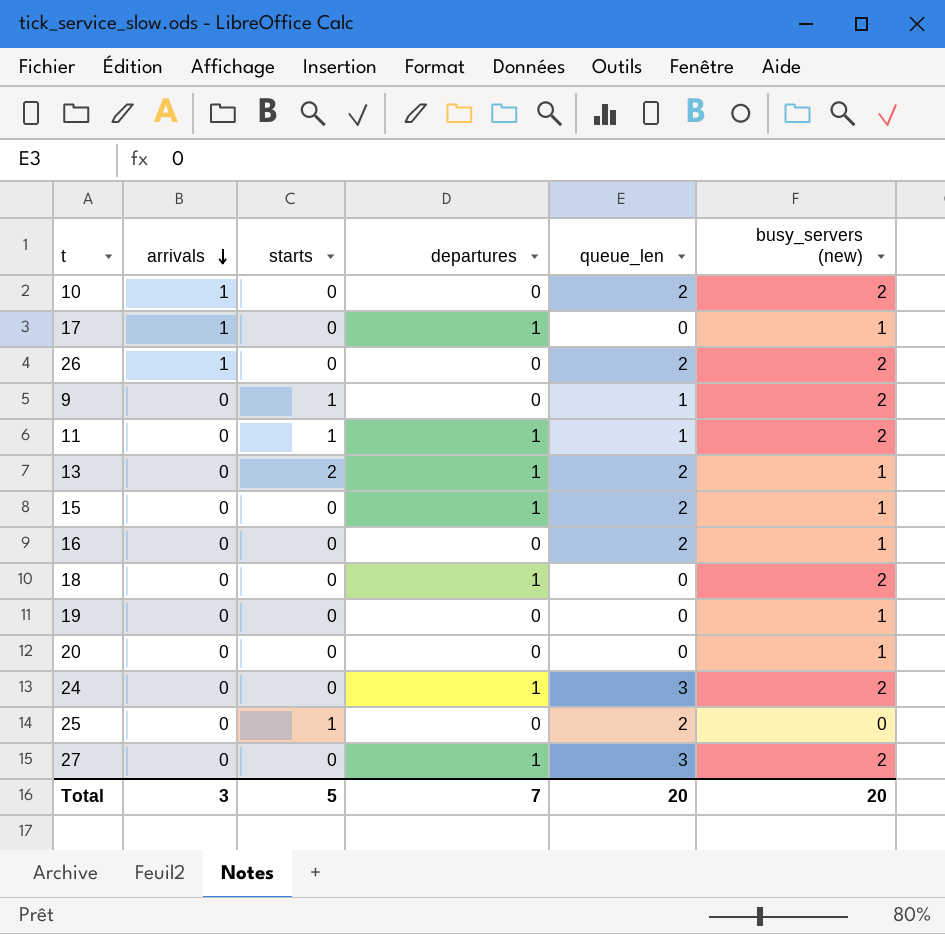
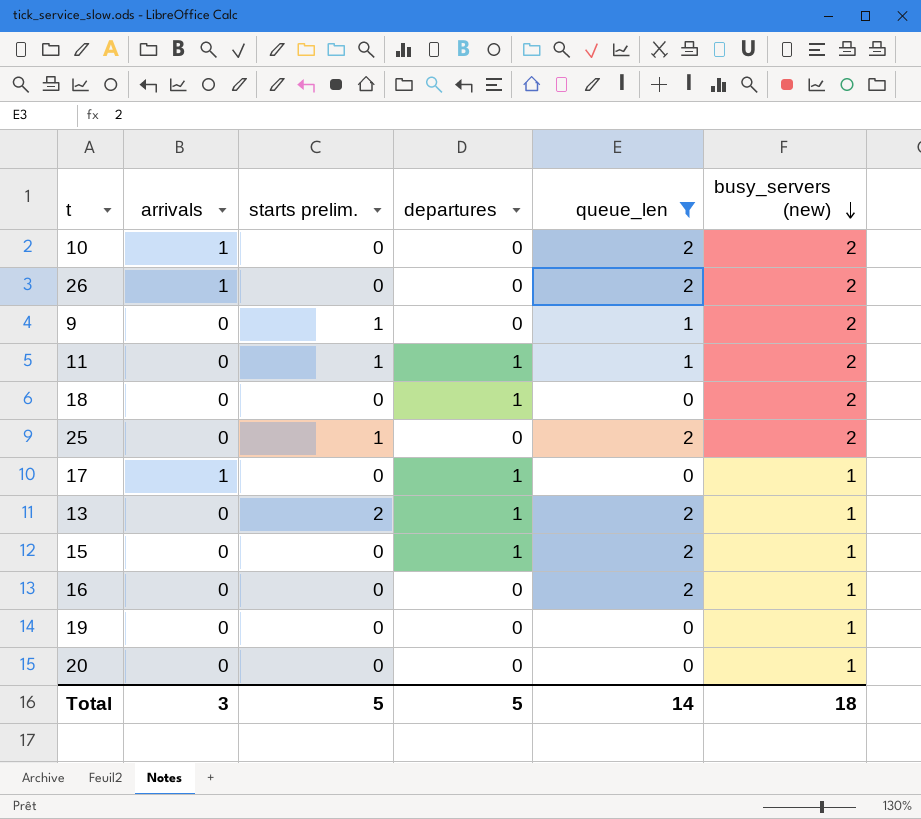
filter: none -> queue_len != 3
row order: arrivals descending -> busy_servers (new) descending
column name: starts -> starts prelim.
25 | busy_servers (new): 0 -> 2
Total | departures: 7 -> 5
Total | queue_len: 20 -> 14
Total | busy_servers (new): 20 -> 18

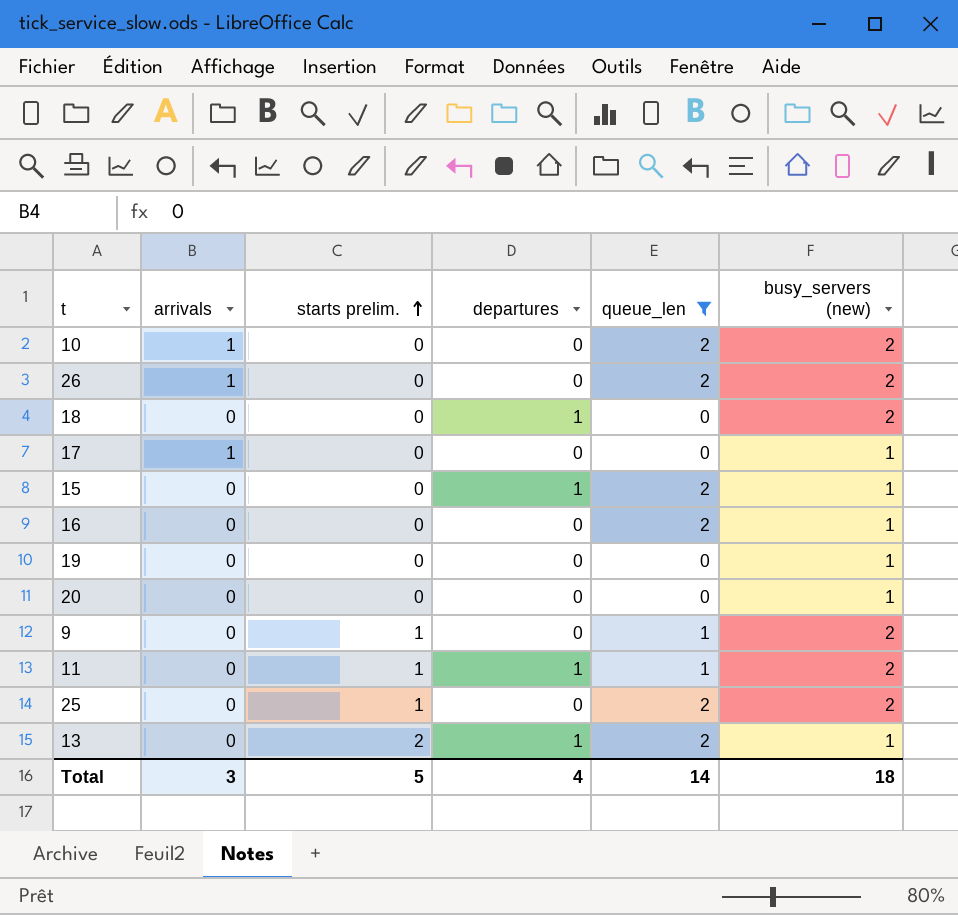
row order: busy_servers (new) descending -> starts prelim. ascending
17 | departures: 1 -> 0
Total | departures: 5 -> 4

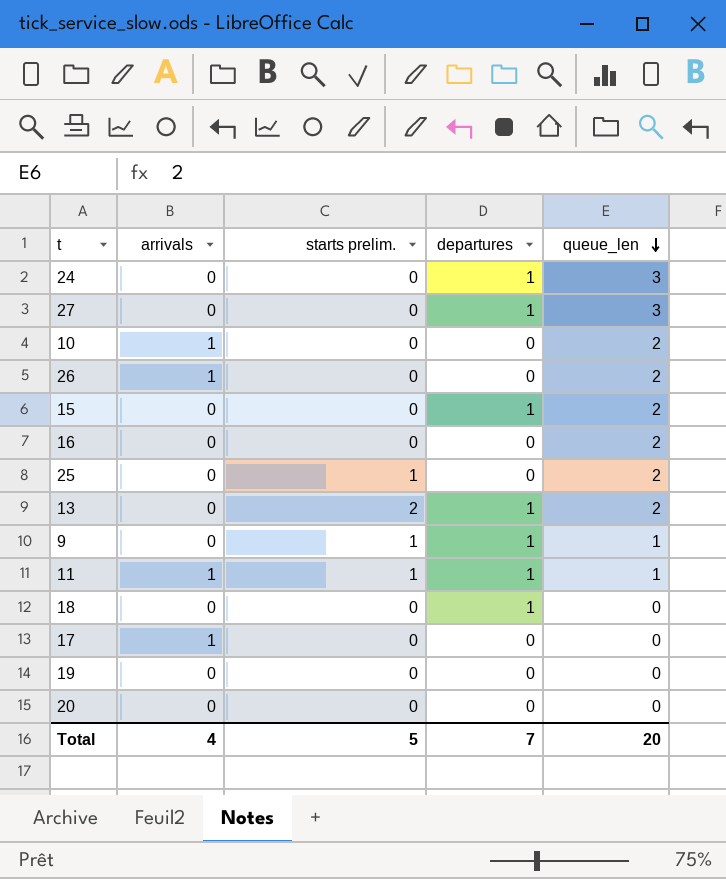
filter: queue_len != 3 -> none
row order: starts prelim. ascending -> queue_len descending
column busy_servers (new) | position: 6 -> none
9 | departures: 0 -> 1
11 | arrivals: 0 -> 1
Total | arrivals: 3 -> 4
Total | departures: 4 -> 7
Total | queue_len: 14 -> 20

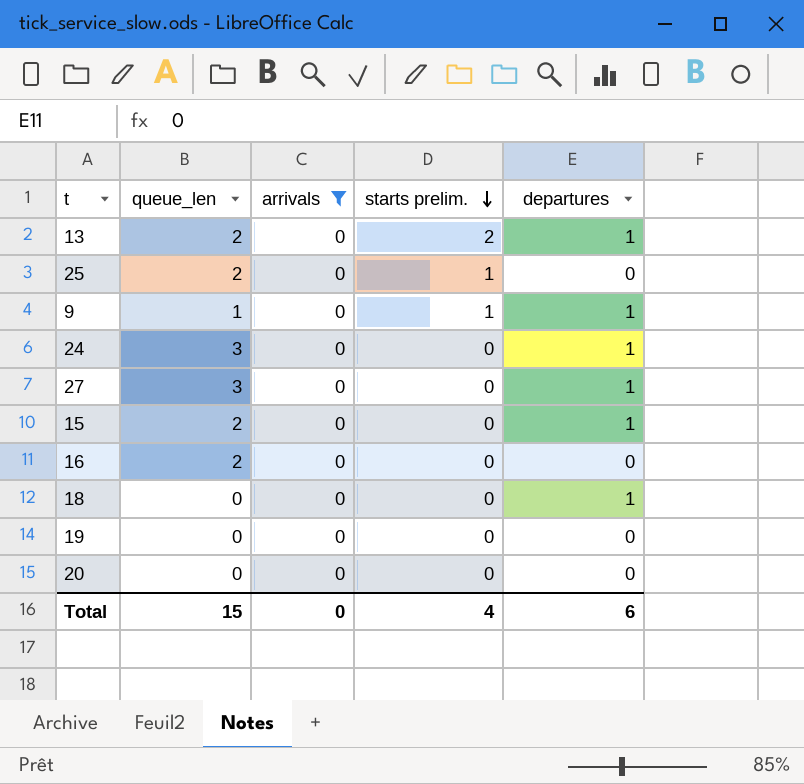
filter: none -> arrivals = 0
row order: queue_len descending -> starts prelim. descending
column queue_len | position: 5 -> 2
Total | queue_len: 20 -> 15
Total | arrivals: 4 -> 0
Total | starts prelim.: 5 -> 4
Total | departures: 7 -> 6

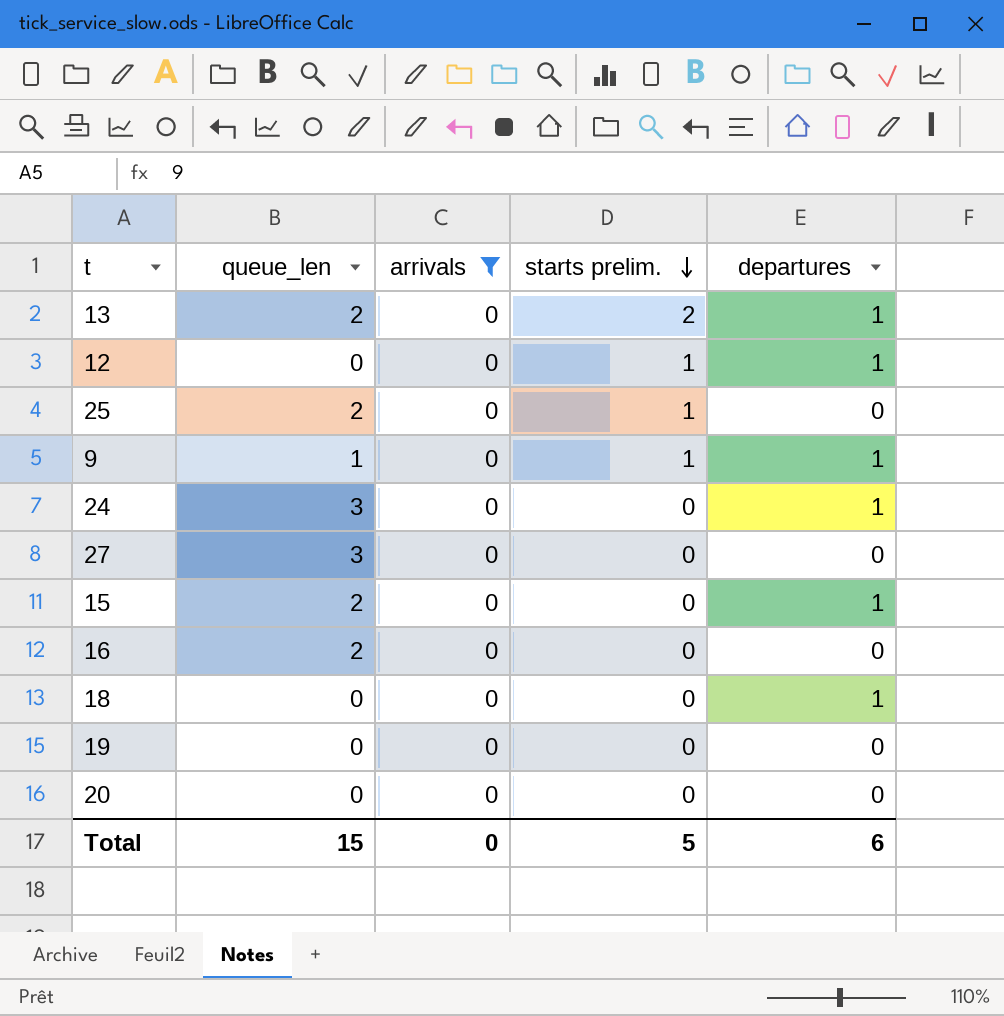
row 12: none -> 0 | 0 | 1 | 1
27 | departures: 1 -> 0
Total | starts prelim.: 4 -> 5

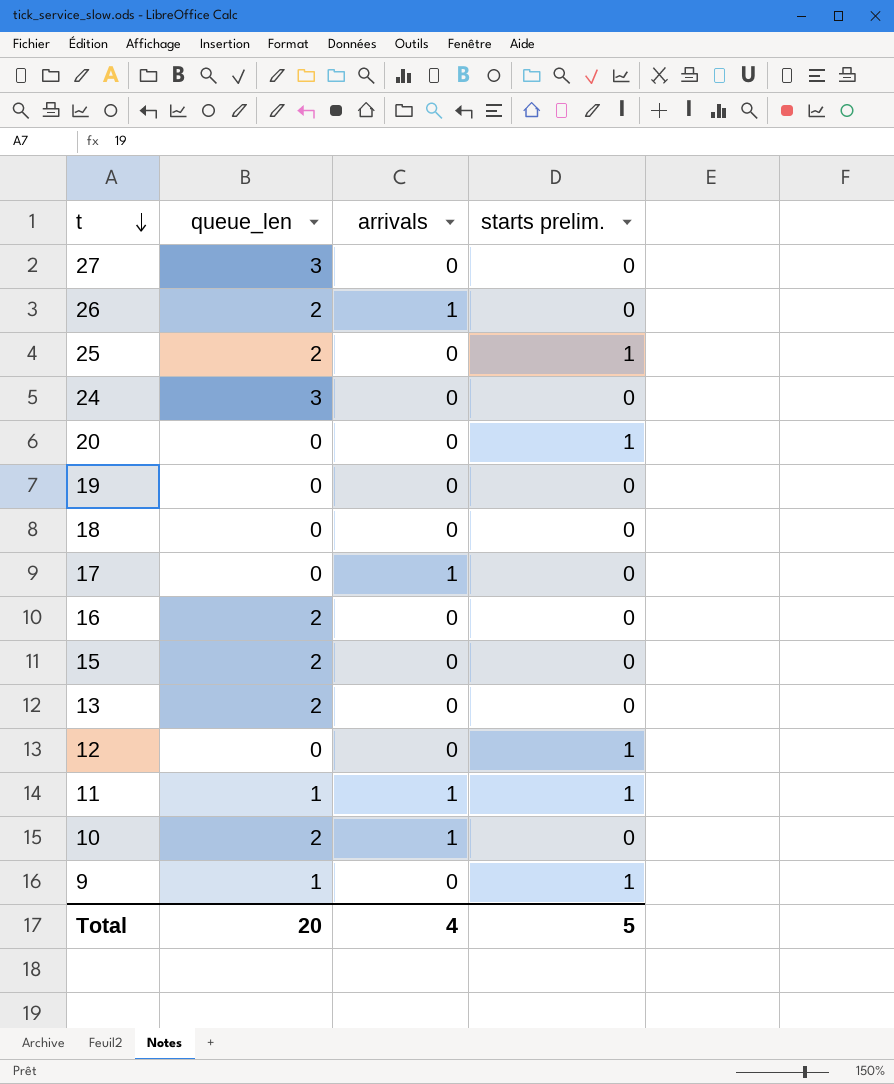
filter: arrivals = 0 -> none
row order: starts prelim. descending -> t descending
column departures | position: 5 -> none
20 | starts prelim.: 0 -> 1
13 | starts prelim.: 2 -> 0
Total | queue_len: 15 -> 20
Total | arrivals: 0 -> 4

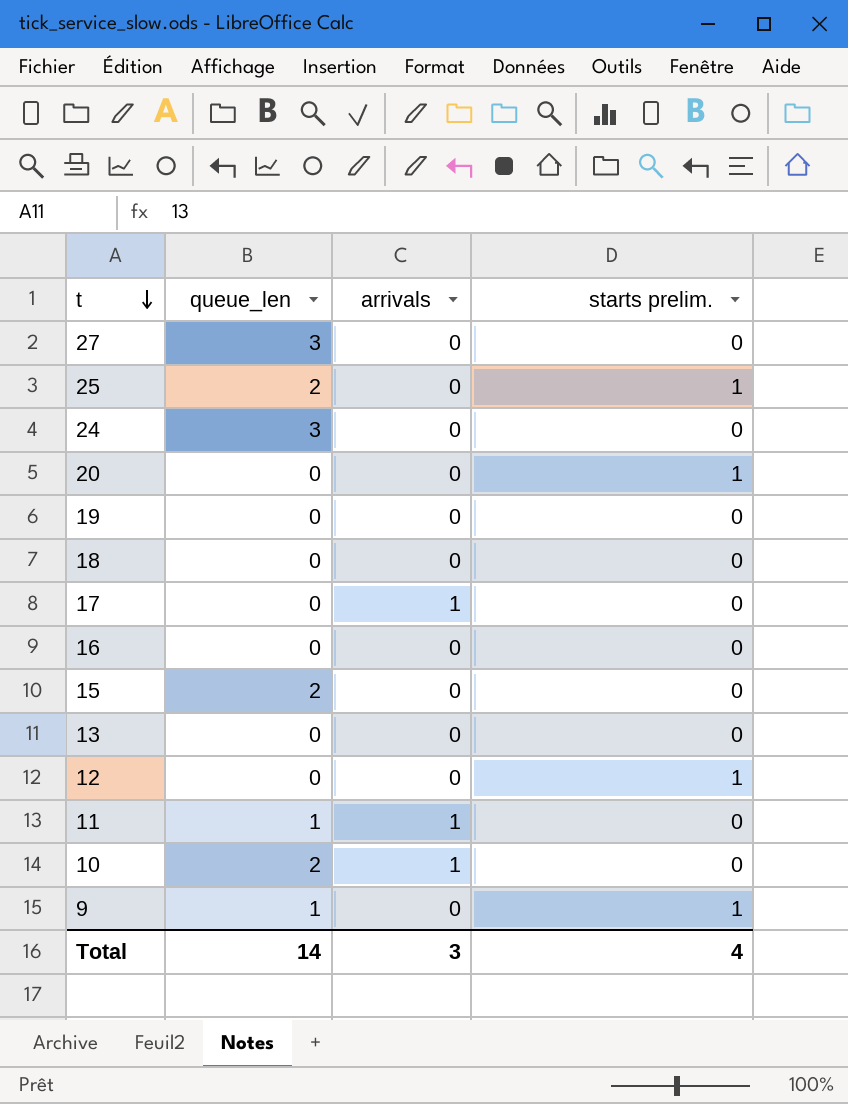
row 26: 2 | 1 | 0 -> none
16 | queue_len: 2 -> 0
13 | queue_len: 2 -> 0
11 | starts prelim.: 1 -> 0
Total | queue_len: 20 -> 14
Total | arrivals: 4 -> 3
Total | starts prelim.: 5 -> 4

